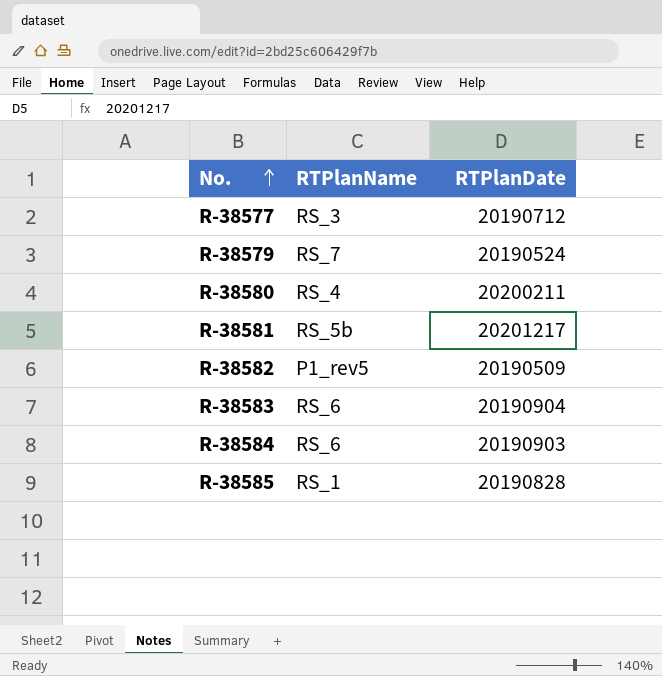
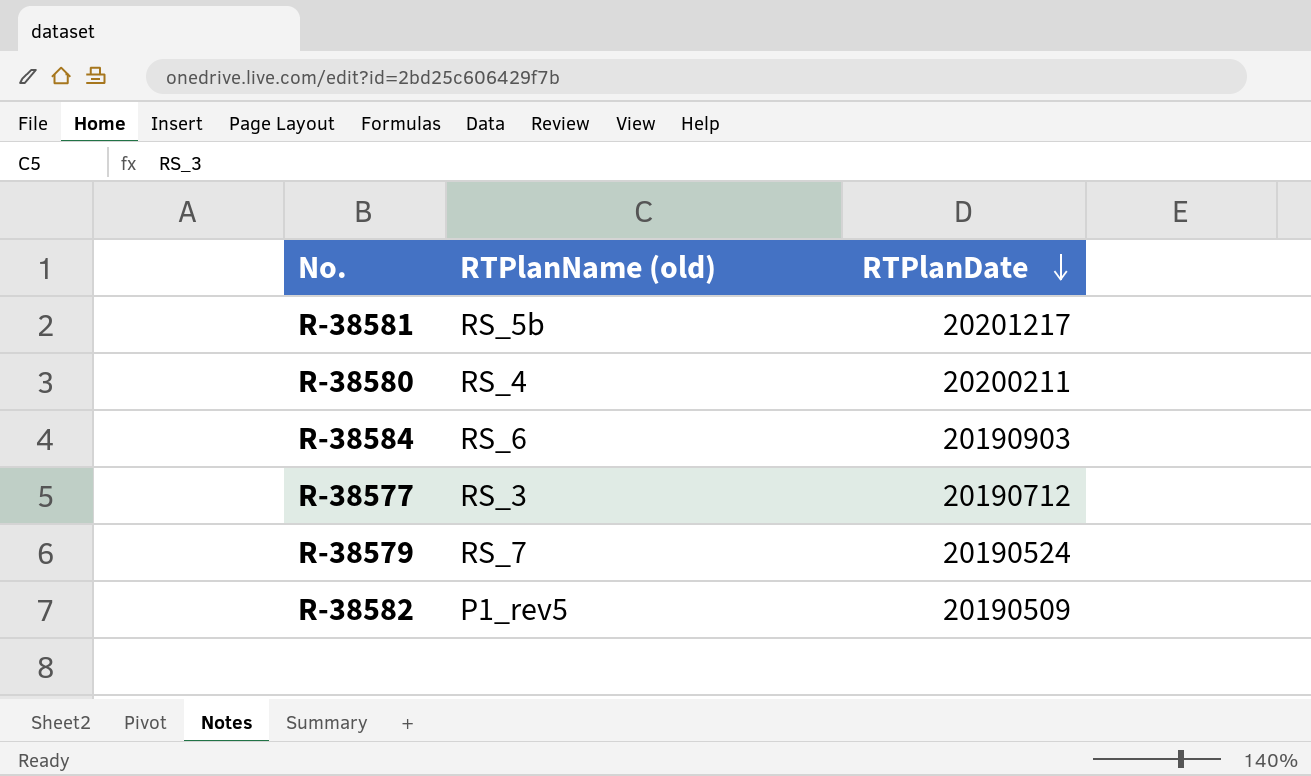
row order: No. ascending -> RTPlanDate descending
column name: RTPlanName -> RTPlanName (old)
row R-38583: RS_6 | 20190904 -> none
row R-38585: RS_1 | 20190828 -> none

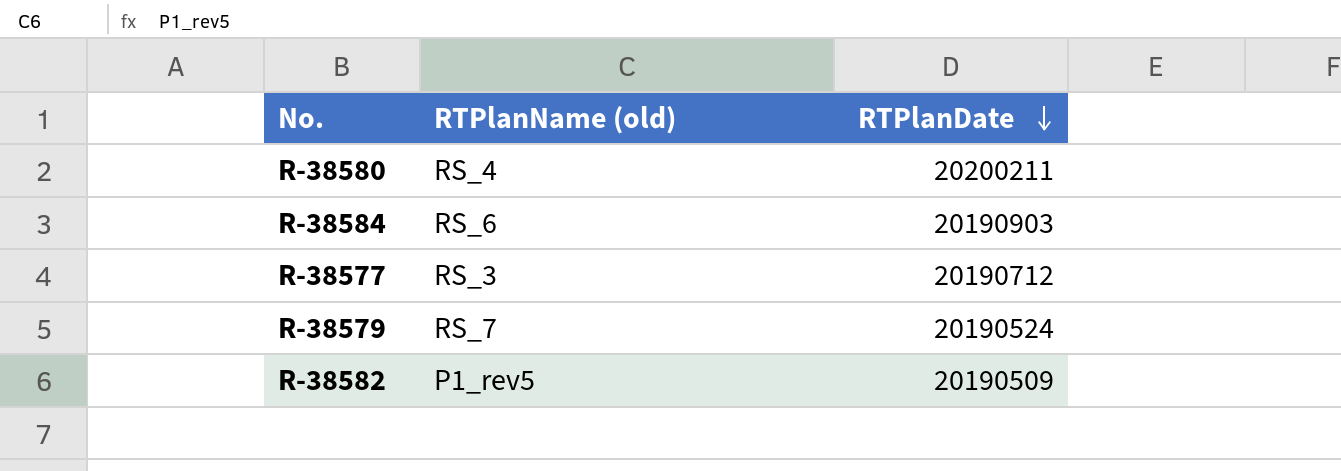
row R-38581: RS_5b | 20201217 -> none

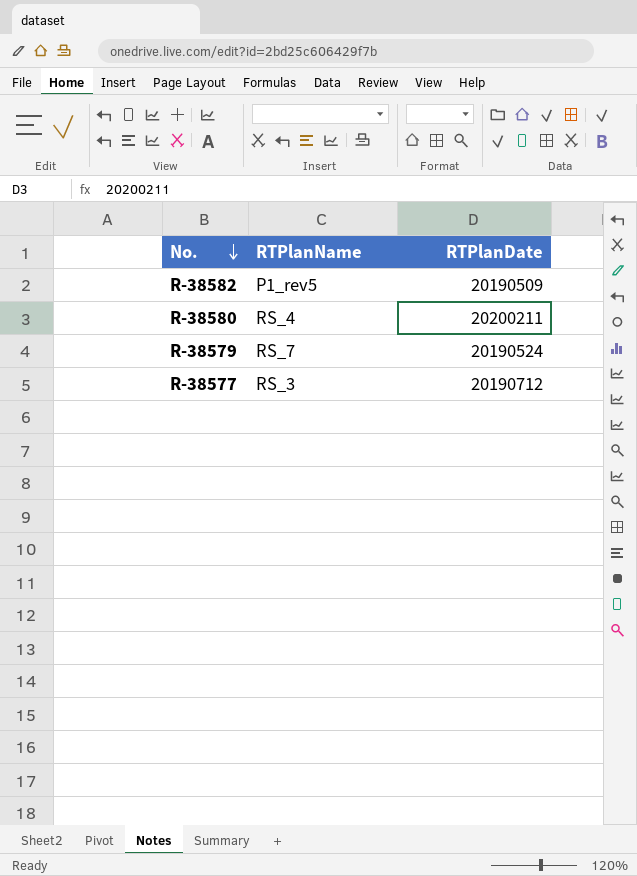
row order: RTPlanDate descending -> No. descending
column name: RTPlanName (old) -> RTPlanName
row R-38584: RS_6 | 20190903 -> none

